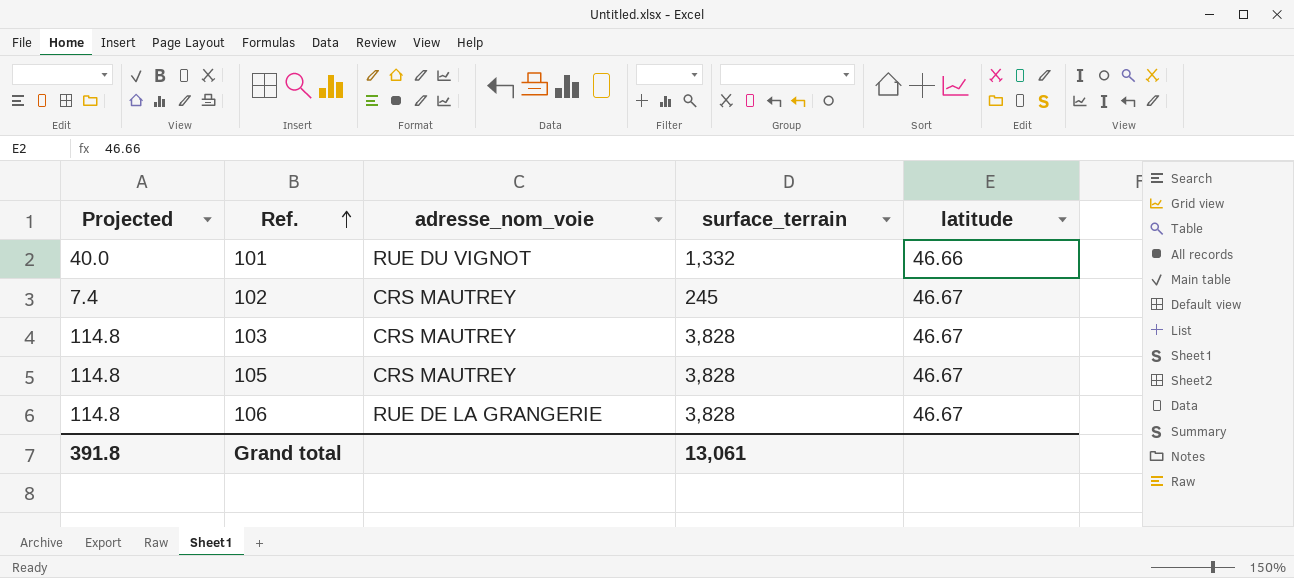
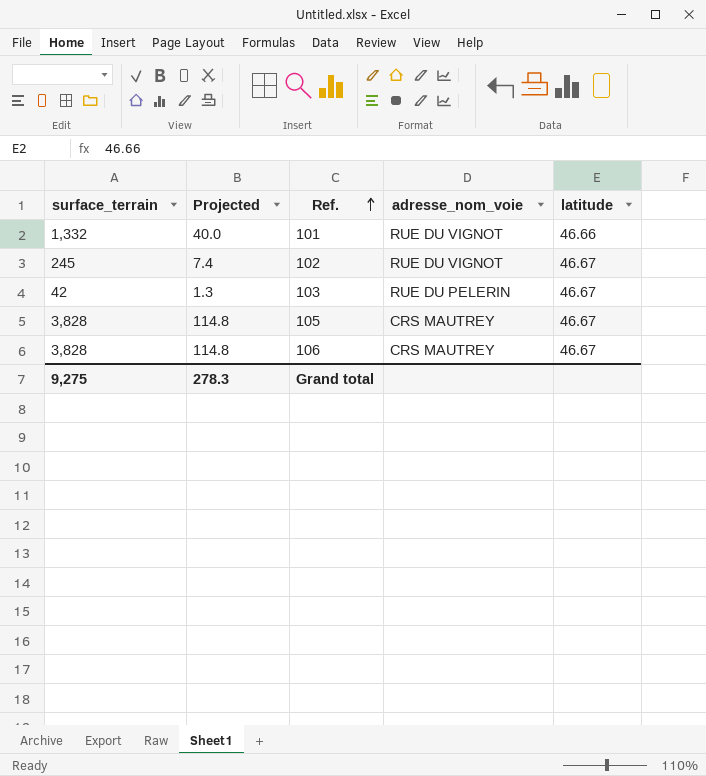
column surface_terrain | position: 4 -> 1
102 | adresse_nom_voie: CRS MAUTREY -> RUE DU VIGNOT
103 | surface_terrain: 3,828 -> 42
103 | Projected: 114.8 -> 1.3
103 | adresse_nom_voie: CRS MAUTREY -> RUE DU PELERIN
106 | adresse_nom_voie: RUE DE LA GRANGERIE -> CRS MAUTREY
Grand total | surface_terrain: 13,061 -> 9,275
Grand total | Projected: 391.8 -> 278.3

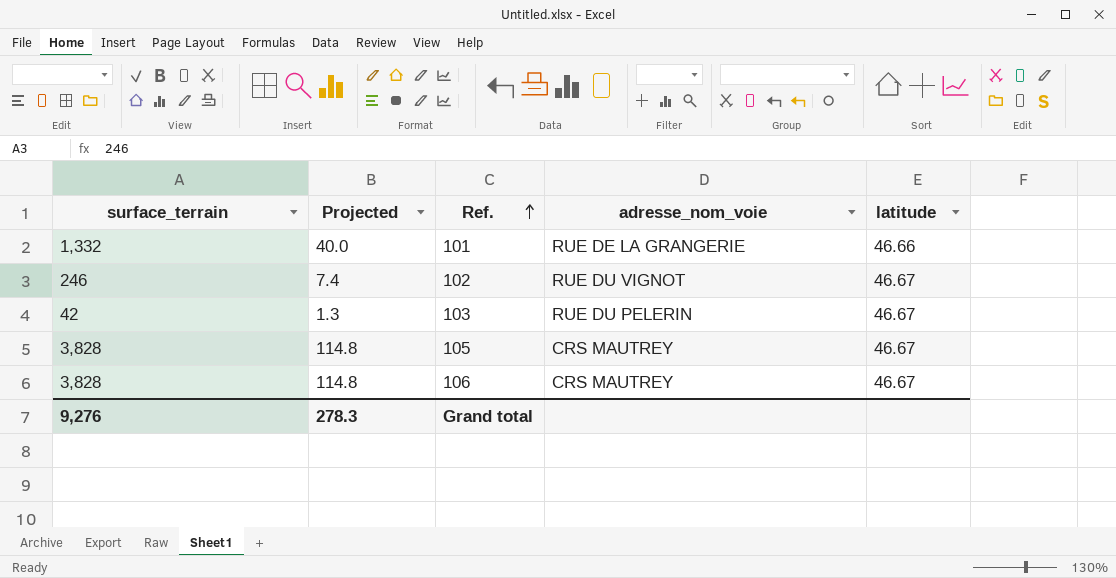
101 | adresse_nom_voie: RUE DU VIGNOT -> RUE DE LA GRANGERIE
102 | surface_terrain: 245 -> 246
Grand total | surface_terrain: 9,275 -> 9,276

